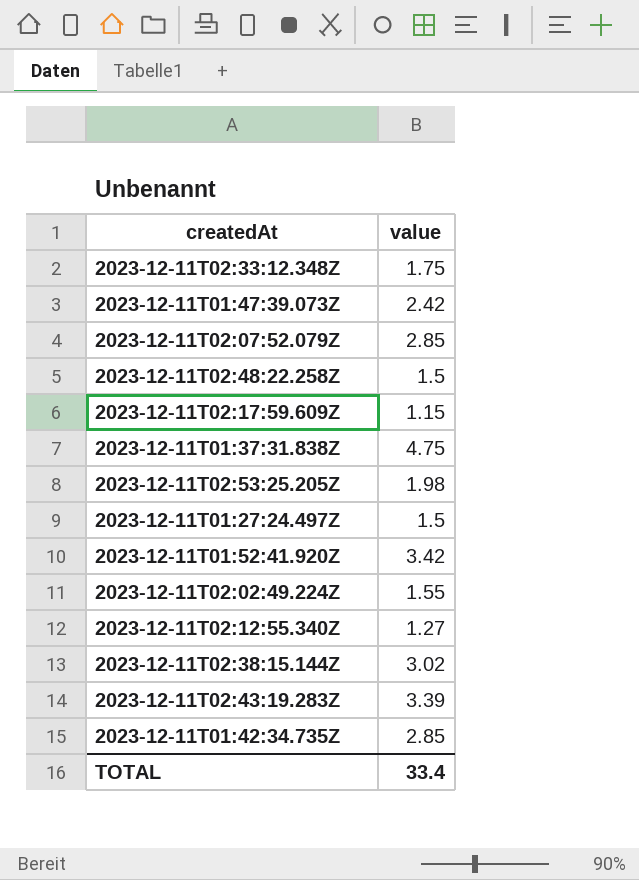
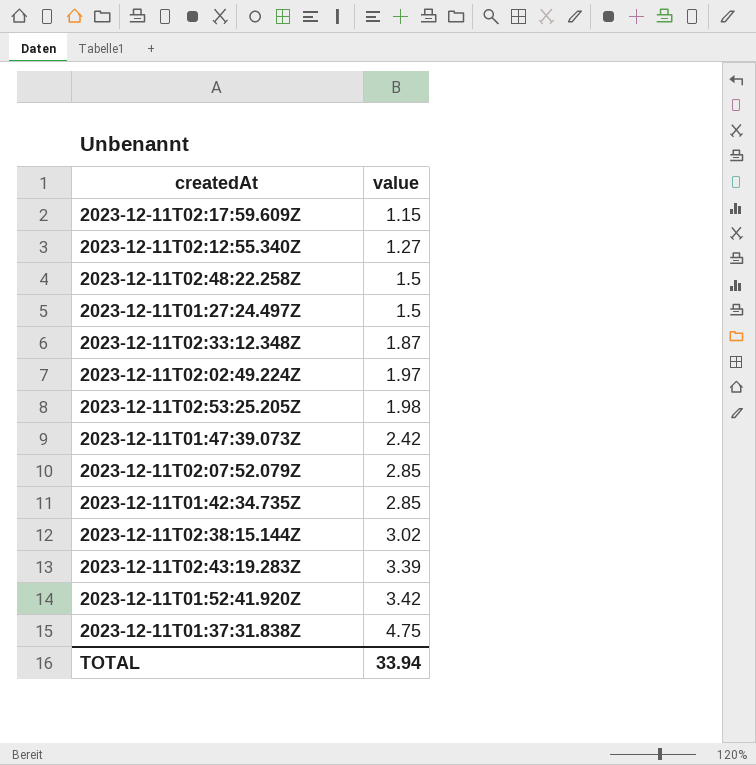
row order: none -> value ascending
2023-12-11T02:33:12.348Z | value: 1.75 -> 1.87
2023-12-11T02:02:49.224Z | value: 1.55 -> 1.97
TOTAL | value: 33.4 -> 33.94

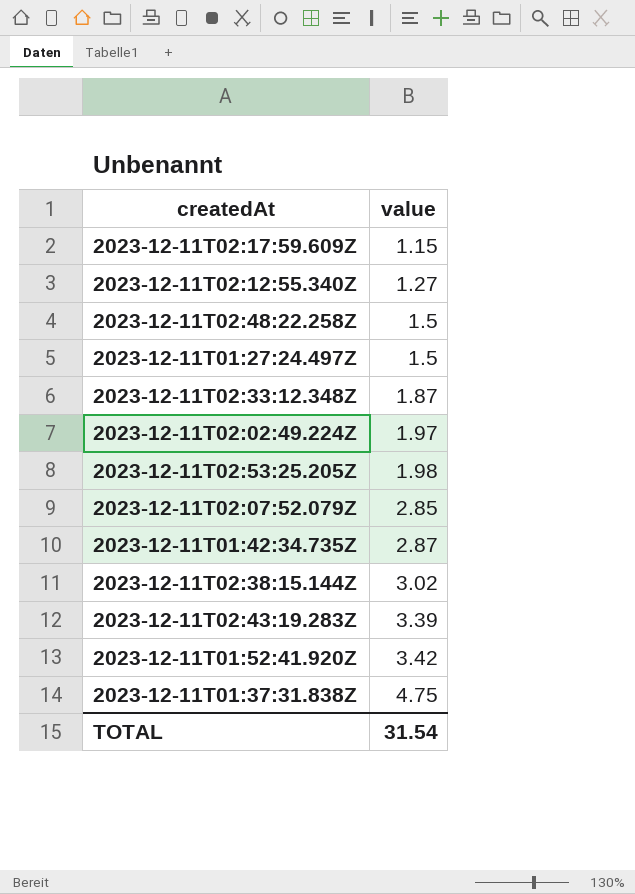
row 2023-12-11T01:47:39.073Z: 2.42 -> none
2023-12-11T01:42:34.735Z | value: 2.85 -> 2.87
TOTAL | value: 33.94 -> 31.54

